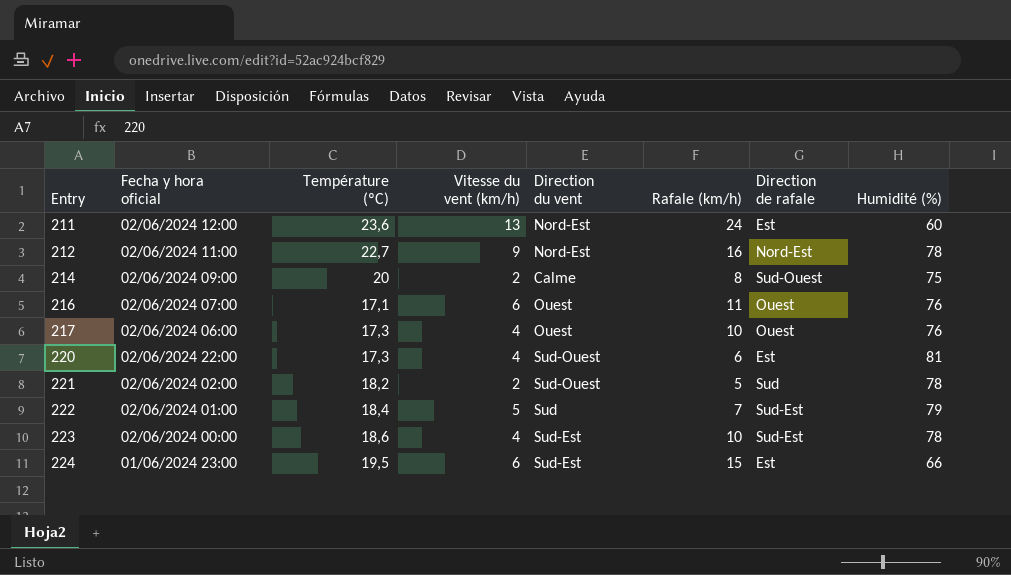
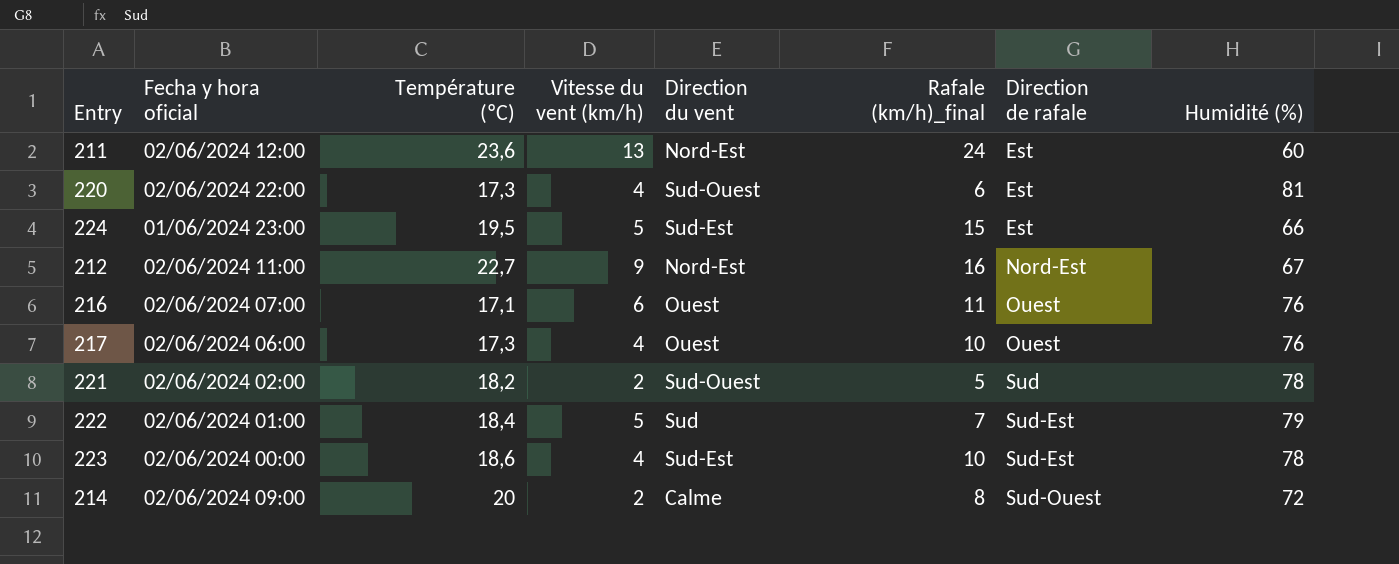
row order: Entry ascending -> Direction de rafale ascending
column name: Rafale (km/h) -> Rafale (km/h)_final
224 | Vitesse du vent (km/h): 6 -> 5
212 | Humidité (%): 78 -> 67
214 | Humidité (%): 75 -> 72

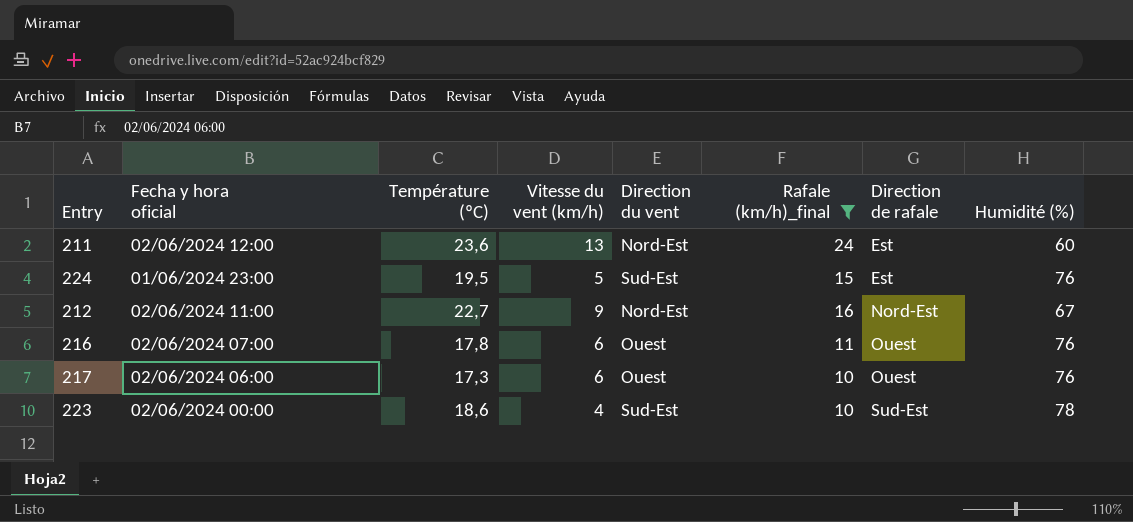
filter: none -> Rafale (km/h)_final >= 10
224 | Humidité (%): 66 -> 76
216 | Température (ºC): 17,1 -> 17,8
217 | Vitesse du vent (km/h): 4 -> 6

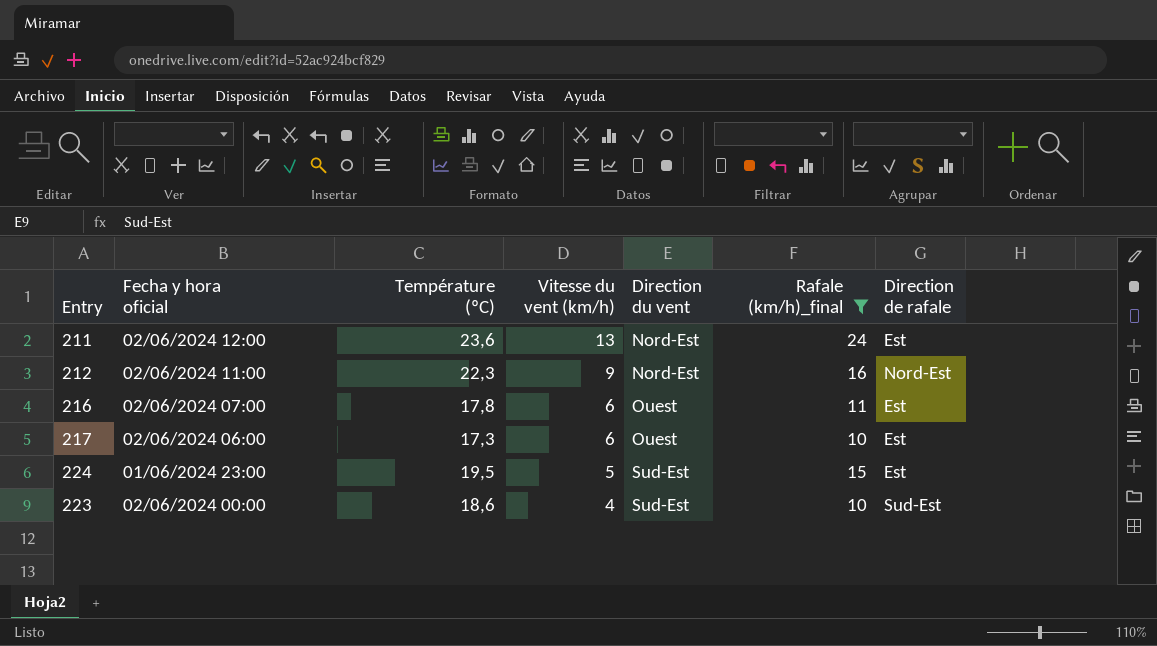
row order: Direction de rafale ascending -> Vitesse du vent (km/h) descending
column Humidité (%) | position: 8 -> none
212 | Température (ºC): 22,7 -> 22,3
216 | Direction de rafale: Ouest -> Est
217 | Direction de rafale: Ouest -> Est

